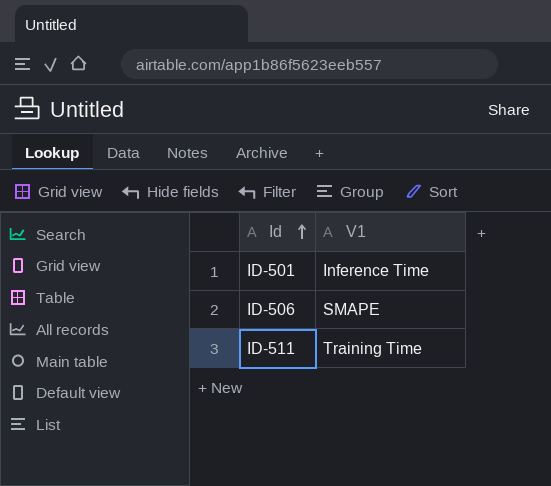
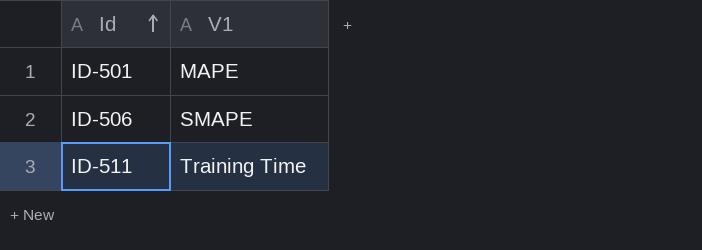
ID-501 | V1: Inference Time -> MAPE

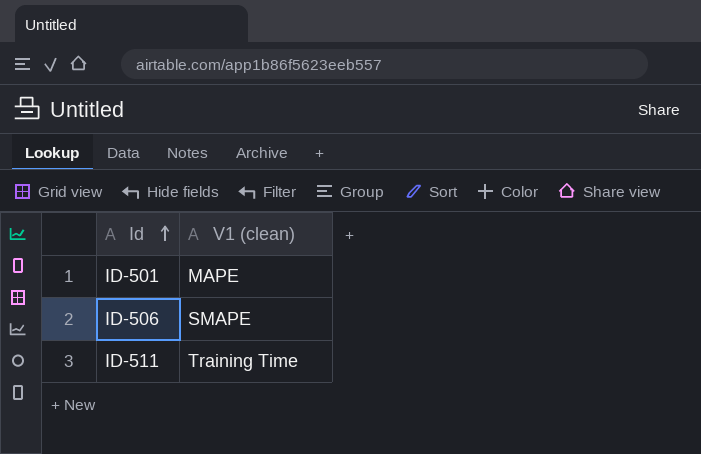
column name: V1 -> V1 (clean)

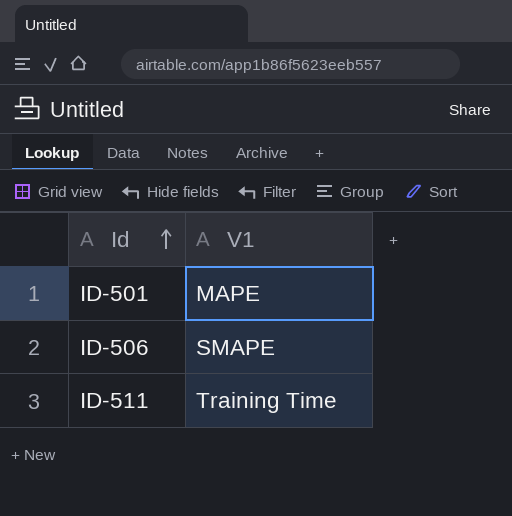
column name: V1 (clean) -> V1

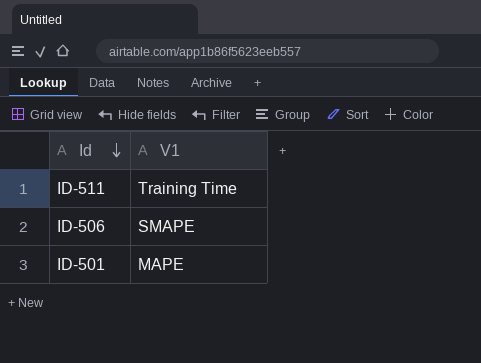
row order: Id ascending -> Id descending

